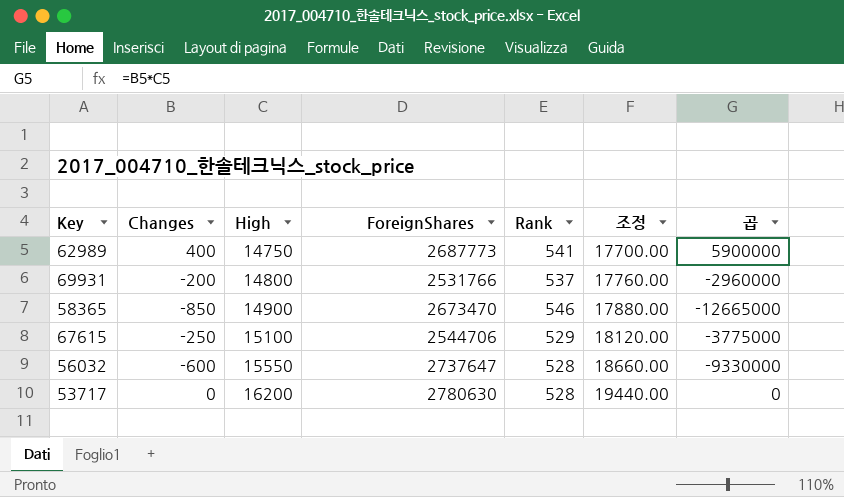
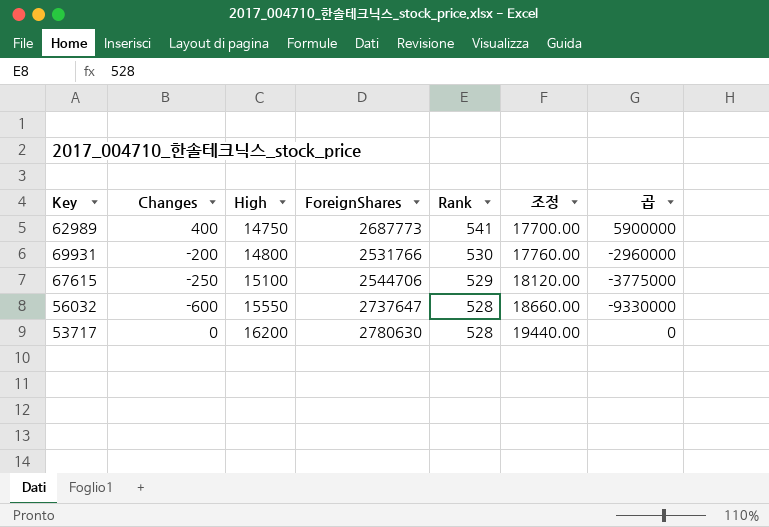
row 58365: -850 | 14900 | 2673470 | 546 | 17880.00 | -12665000 -> none
69931 | Rank: 537 -> 530

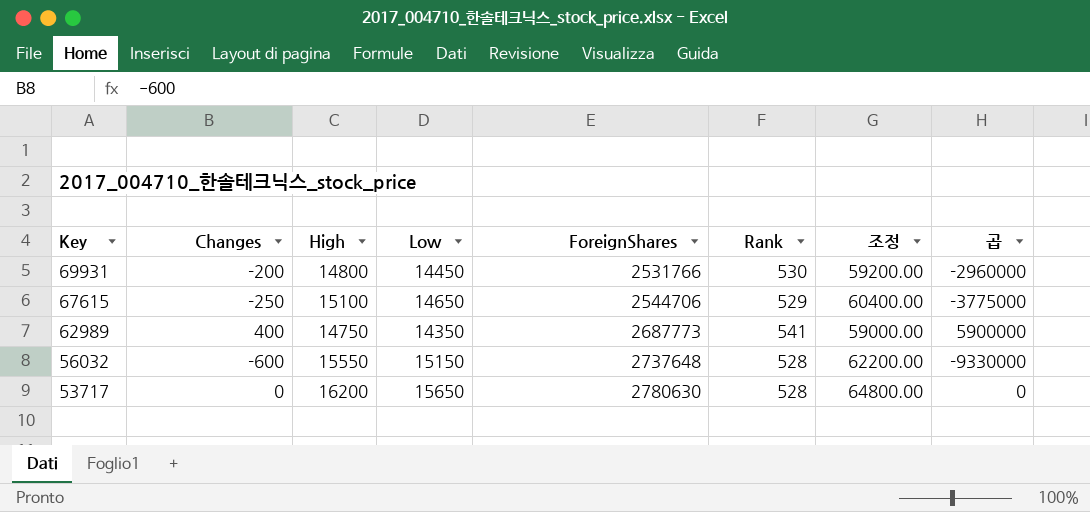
row order: High ascending -> Key descending
column Low | position: none -> 4
column 조정 | formula: [High] * 1.2 -> [High] * 4
56032 | ForeignShares: 2737647 -> 2737648

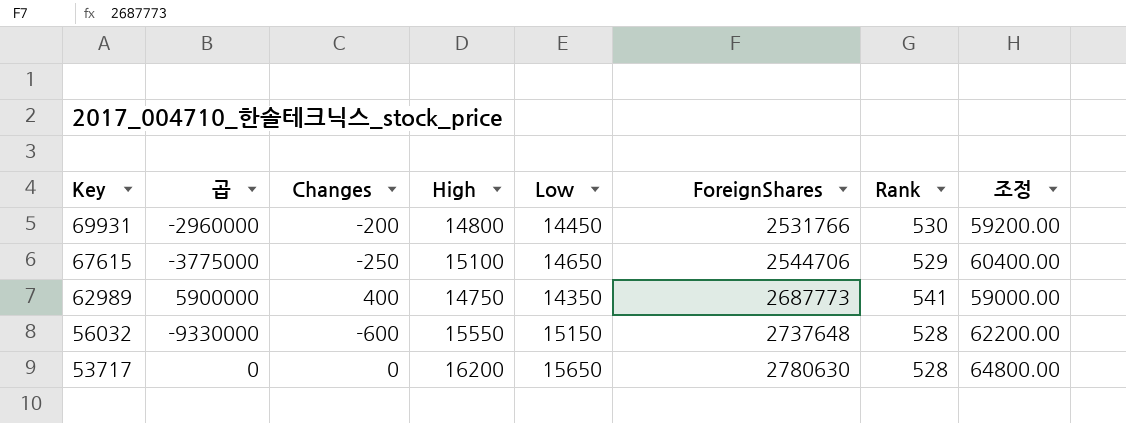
column 곱 | position: 8 -> 2

